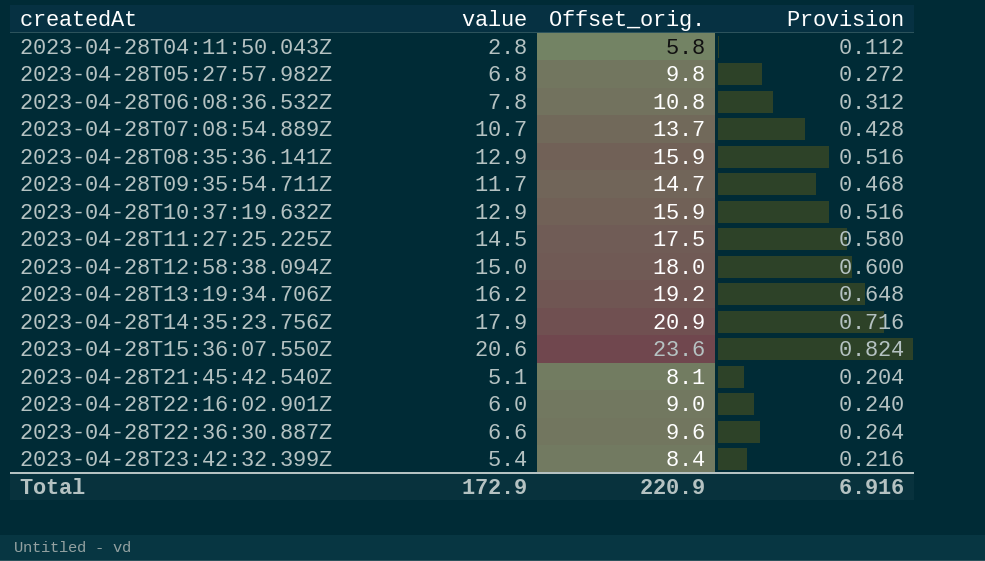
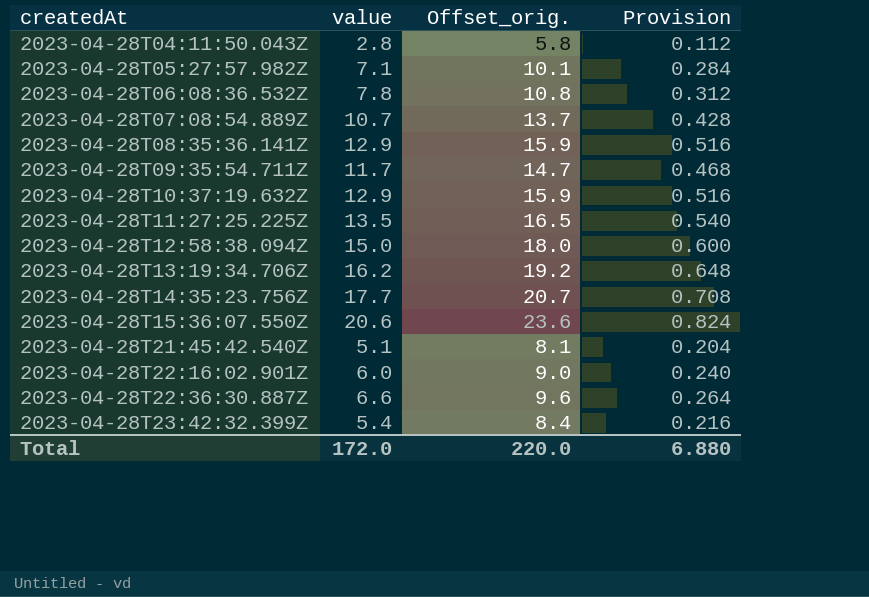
2023-04-28T05:27:57.982Z | value: 6.8 -> 7.1
2023-04-28T05:27:57.982Z | Offset_orig.: 9.8 -> 10.1
2023-04-28T05:27:57.982Z | Provision: 0.272 -> 0.284
2023-04-28T11:27:25.225Z | value: 14.5 -> 13.5
2023-04-28T11:27:25.225Z | Offset_orig.: 17.5 -> 16.5
2023-04-28T11:27:25.225Z | Provision: 0.580 -> 0.540
2023-04-28T14:35:23.756Z | value: 17.9 -> 17.7
2023-04-28T14:35:23.756Z | Offset_orig.: 20.9 -> 20.7
2023-04-28T14:35:23.756Z | Provision: 0.716 -> 0.708
Total | value: 172.9 -> 172.0
Total | Offset_orig.: 220.9 -> 220.0
Total | Provision: 6.916 -> 6.880

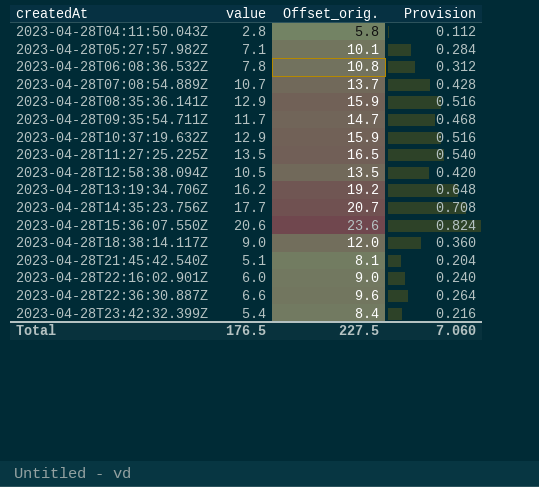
2023-04-28T12:58:38.094Z | value: 15.0 -> 10.5
2023-04-28T12:58:38.094Z | Offset_orig.: 18.0 -> 13.5
2023-04-28T12:58:38.094Z | Provision: 0.600 -> 0.420
row 2023-04-28T18:38:14.117Z: none -> 9.0 | 12.0 | 0.360
Total | value: 172.0 -> 176.5
Total | Offset_orig.: 220.0 -> 227.5
Total | Provision: 6.880 -> 7.060

